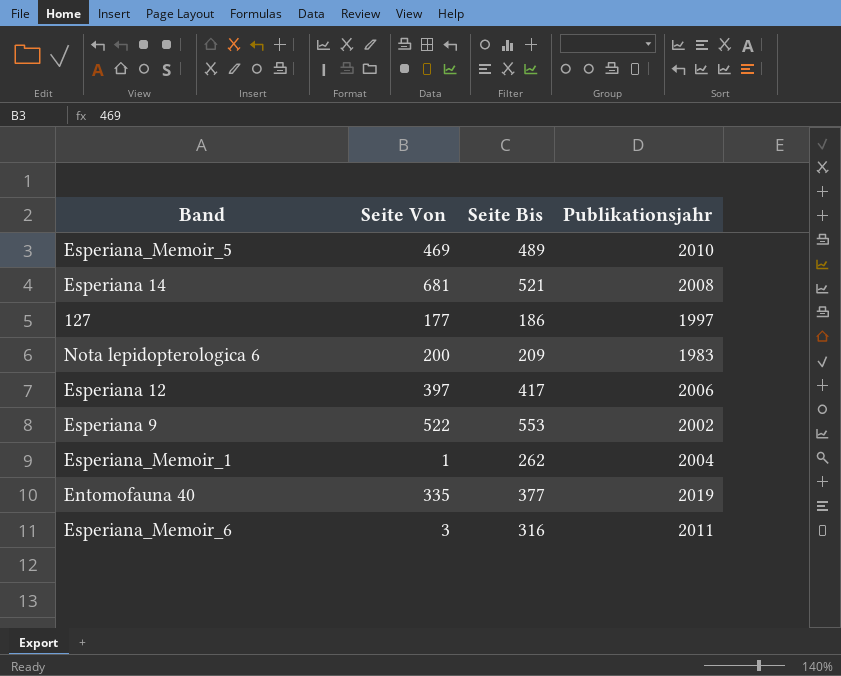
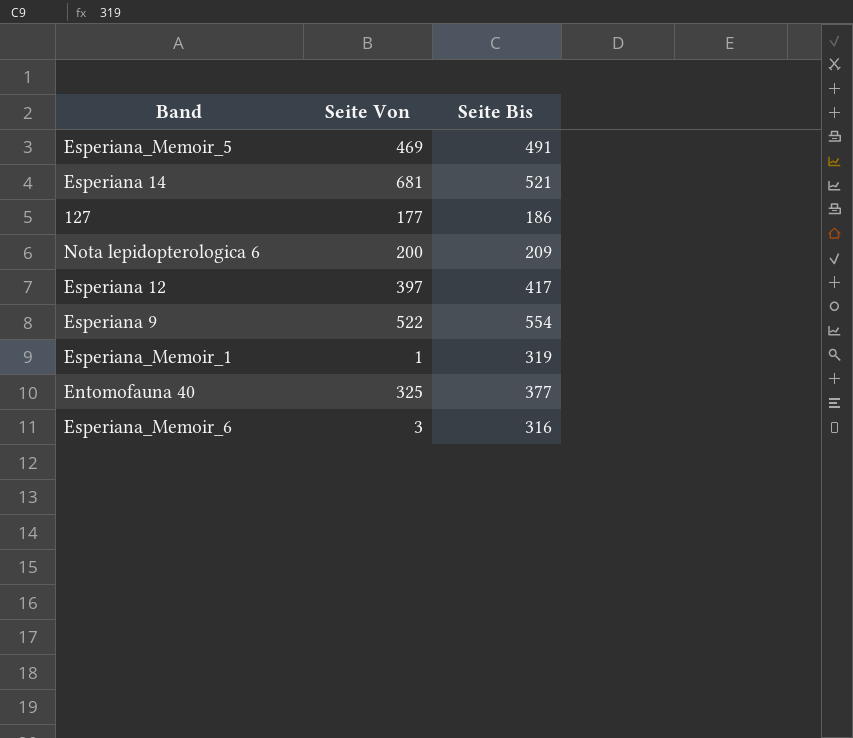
column Publikationsjahr | position: 4 -> none
Esperiana_Memoir_5 | Seite Bis: 489 -> 491
Esperiana 9 | Seite Bis: 553 -> 554
Esperiana_Memoir_1 | Seite Bis: 262 -> 319
Entomofauna 40 | Seite Von: 335 -> 325

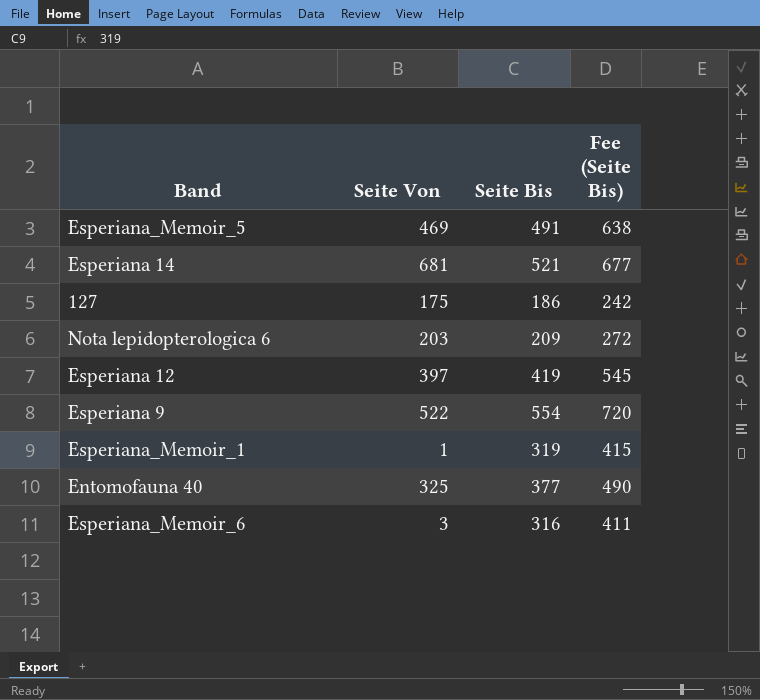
column Fee (Seite Bis) | formula: none -> [Seite Bis] * 1.3
127 | Seite Von: 177 -> 175
Nota lepidopterologica 6 | Seite Von: 200 -> 203
Esperiana 12 | Seite Bis: 417 -> 419

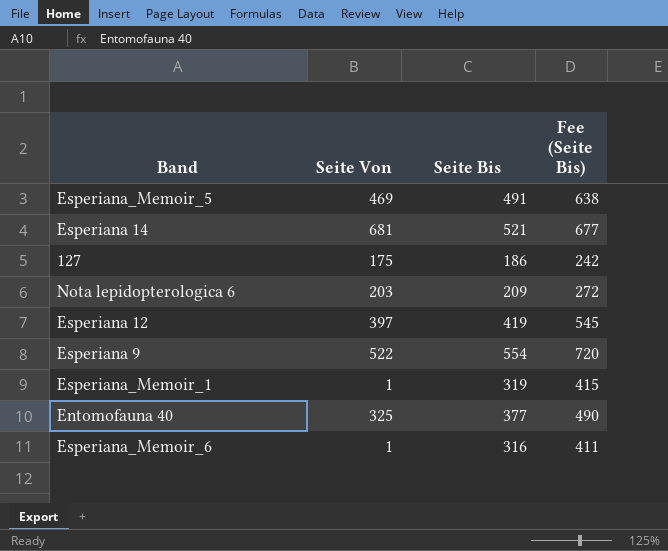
Esperiana_Memoir_6 | Seite Von: 3 -> 1

